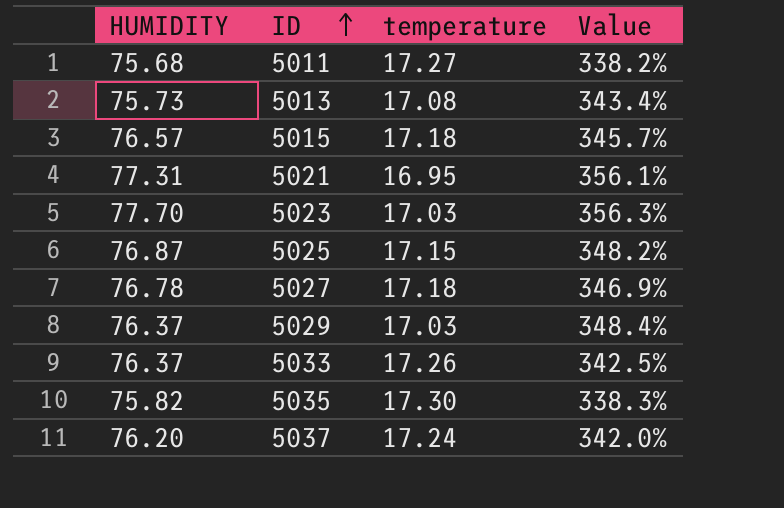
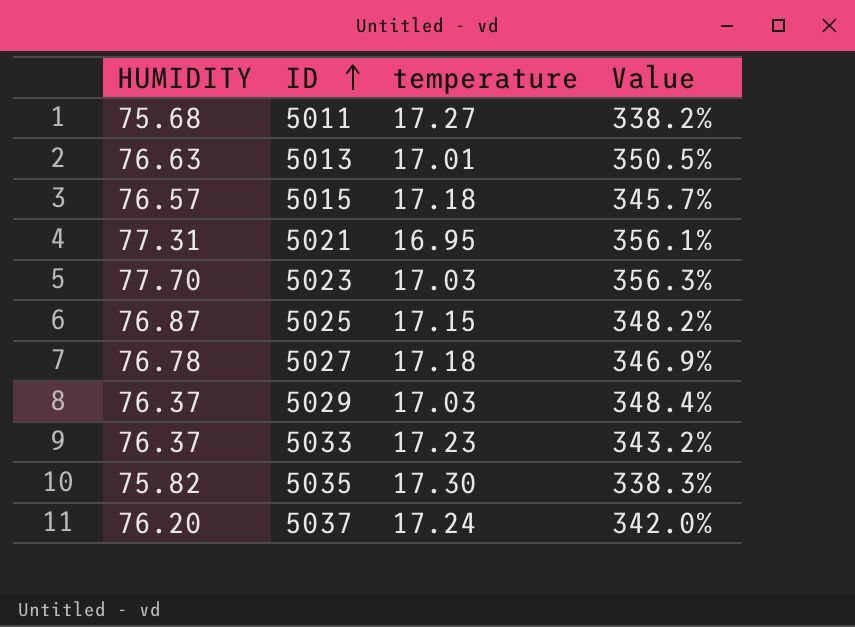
5013 | HUMIDITY: 75.73 -> 76.63
5013 | temperature: 17.08 -> 17.01
5013 | Value: 343.4% -> 350.5%
5033 | temperature: 17.26 -> 17.23
5033 | Value: 342.5% -> 343.2%

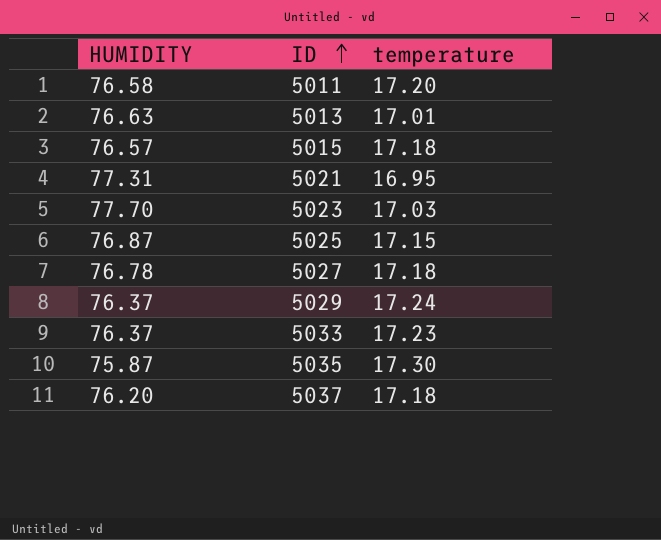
column Value | formula: ([HUMIDITY] - [temperature]) / [temperature] -> none
5011 | HUMIDITY: 75.68 -> 76.58
5011 | temperature: 17.27 -> 17.20
5029 | temperature: 17.03 -> 17.24
5035 | HUMIDITY: 75.82 -> 75.87
5037 | temperature: 17.24 -> 17.18

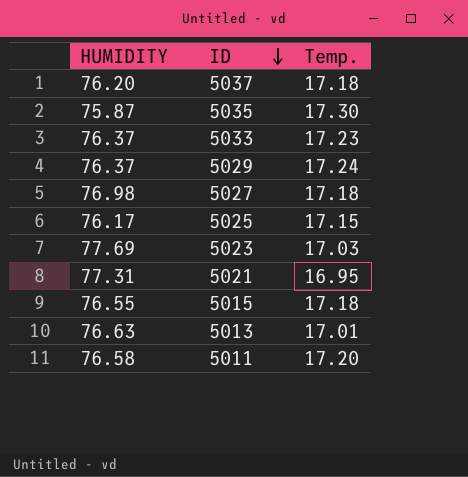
row order: ID ascending -> ID descending
column name: temperature -> Temp.
5027 | HUMIDITY: 76.78 -> 76.98
5025 | HUMIDITY: 76.87 -> 76.17
5023 | HUMIDITY: 77.70 -> 77.69
5015 | HUMIDITY: 76.57 -> 76.55

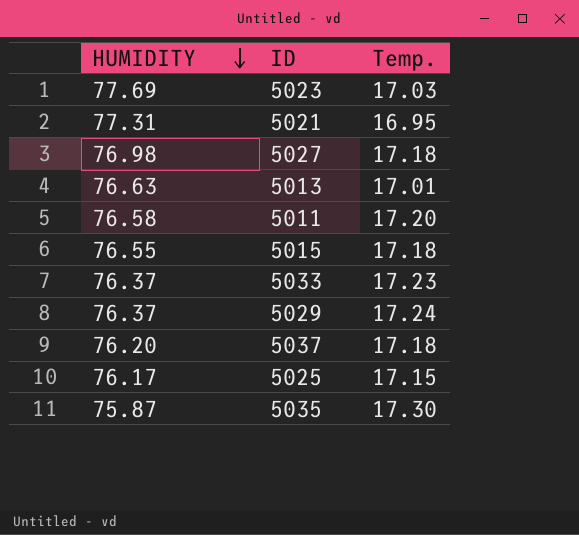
row order: ID descending -> HUMIDITY descending

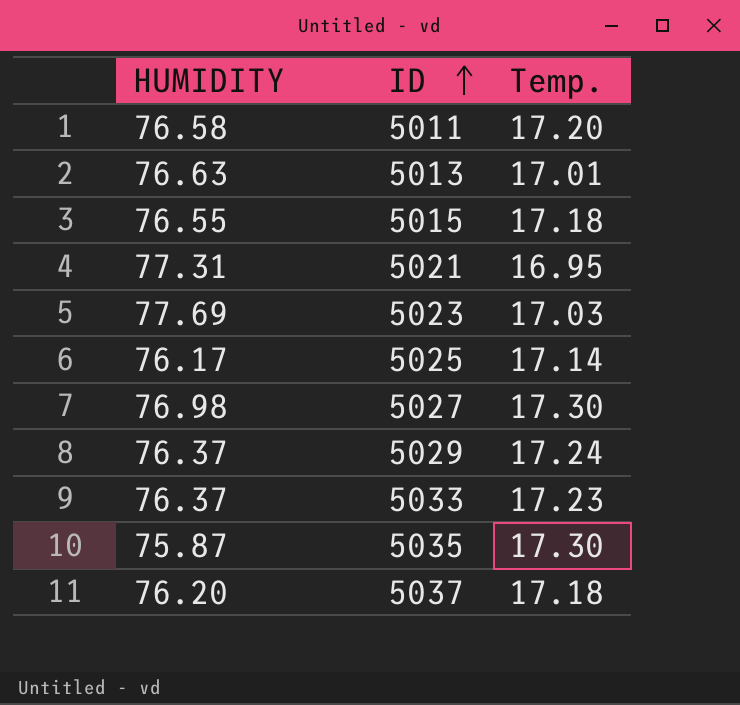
row order: HUMIDITY descending -> ID ascending
5025 | Temp.: 17.15 -> 17.14
5027 | Temp.: 17.18 -> 17.30

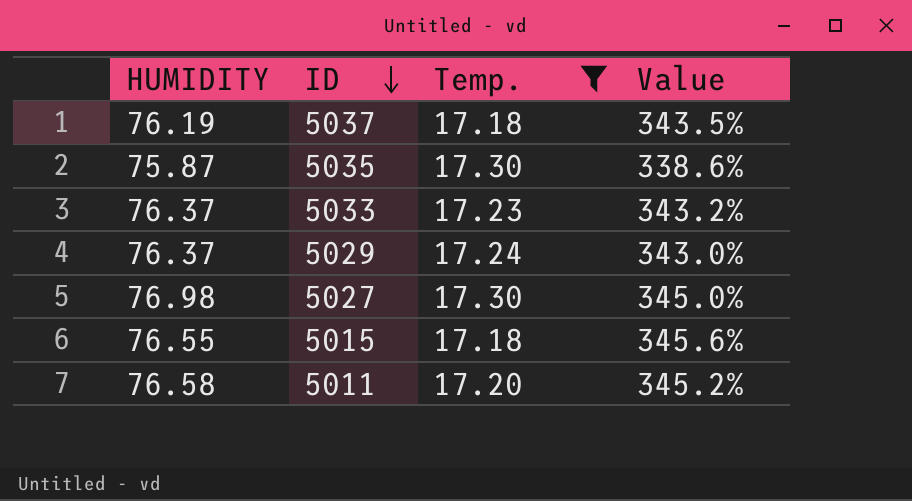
filter: none -> Temp. >= 17.18
row order: ID ascending -> ID descending
column Value | formula: none -> ([HUMIDITY] - [Temp.]) / [Temp.]
5037 | HUMIDITY: 76.20 -> 76.19

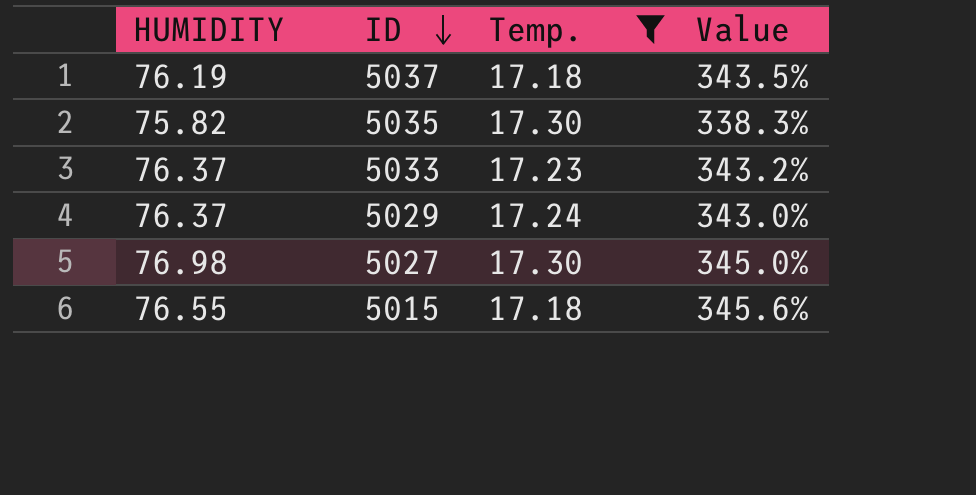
row 5011: 76.58 | 17.20 | 345.2% -> none
5035 | HUMIDITY: 75.87 -> 75.82
5035 | Value: 338.6% -> 338.3%

